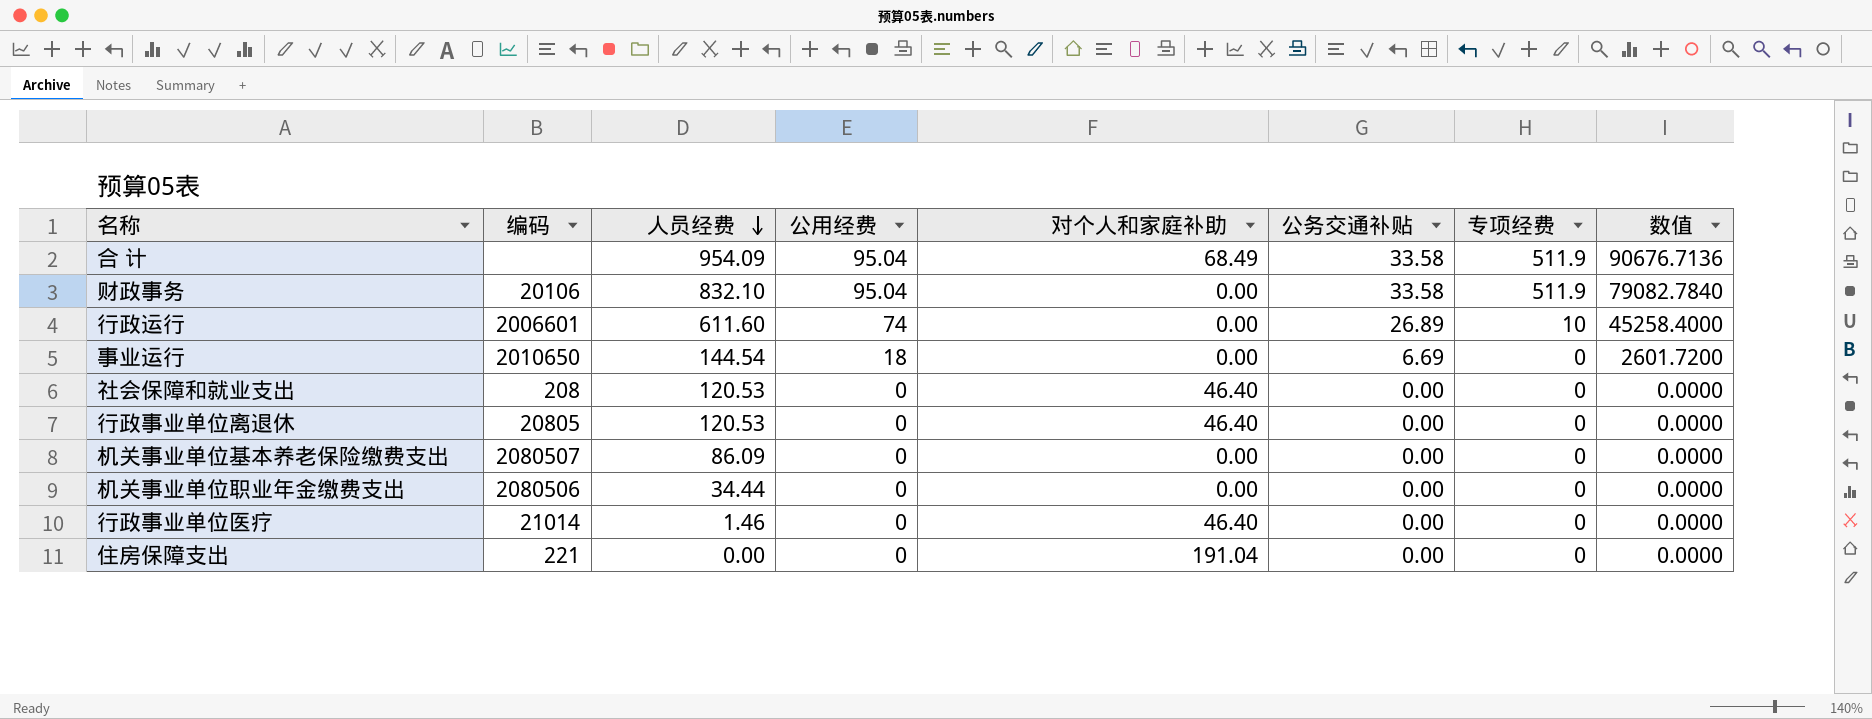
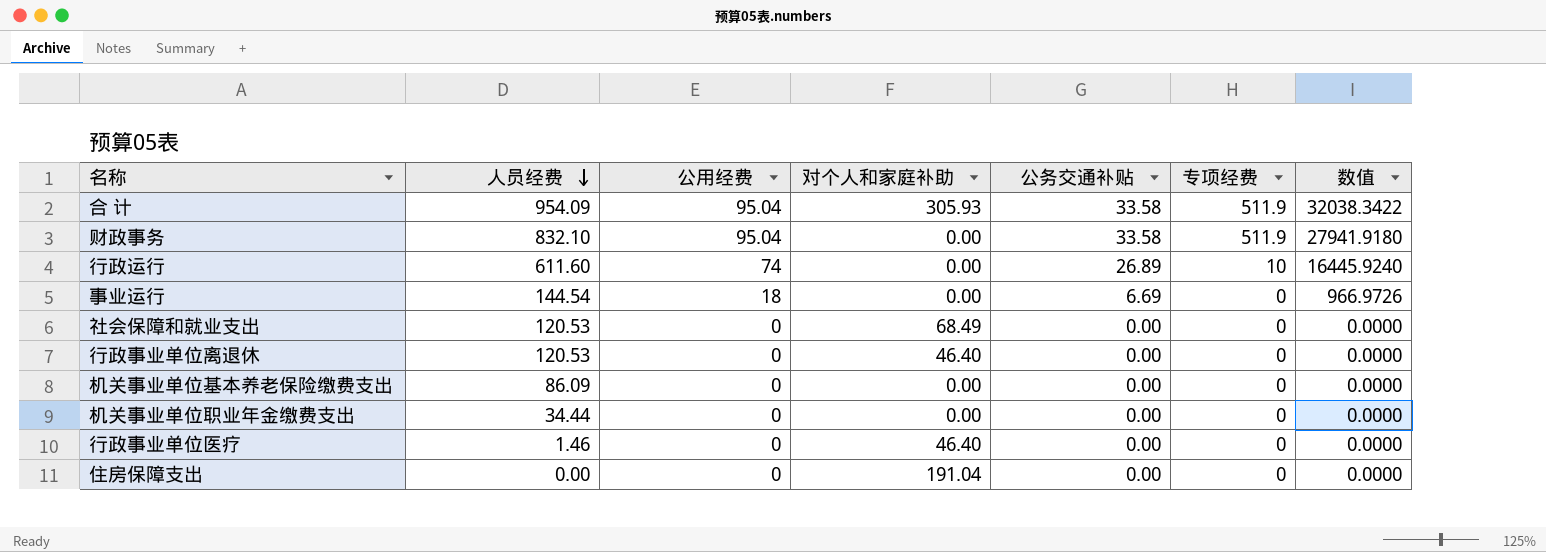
column 编码 | position: 2 -> none
column 数值 | formula: [人员经费] * [公用经费] -> [人员经费] * [公务交通补贴]
合 计 | 对个人和家庭补助: 68.49 -> 305.93
社会保障和就业支出 | 对个人和家庭补助: 46.40 -> 68.49

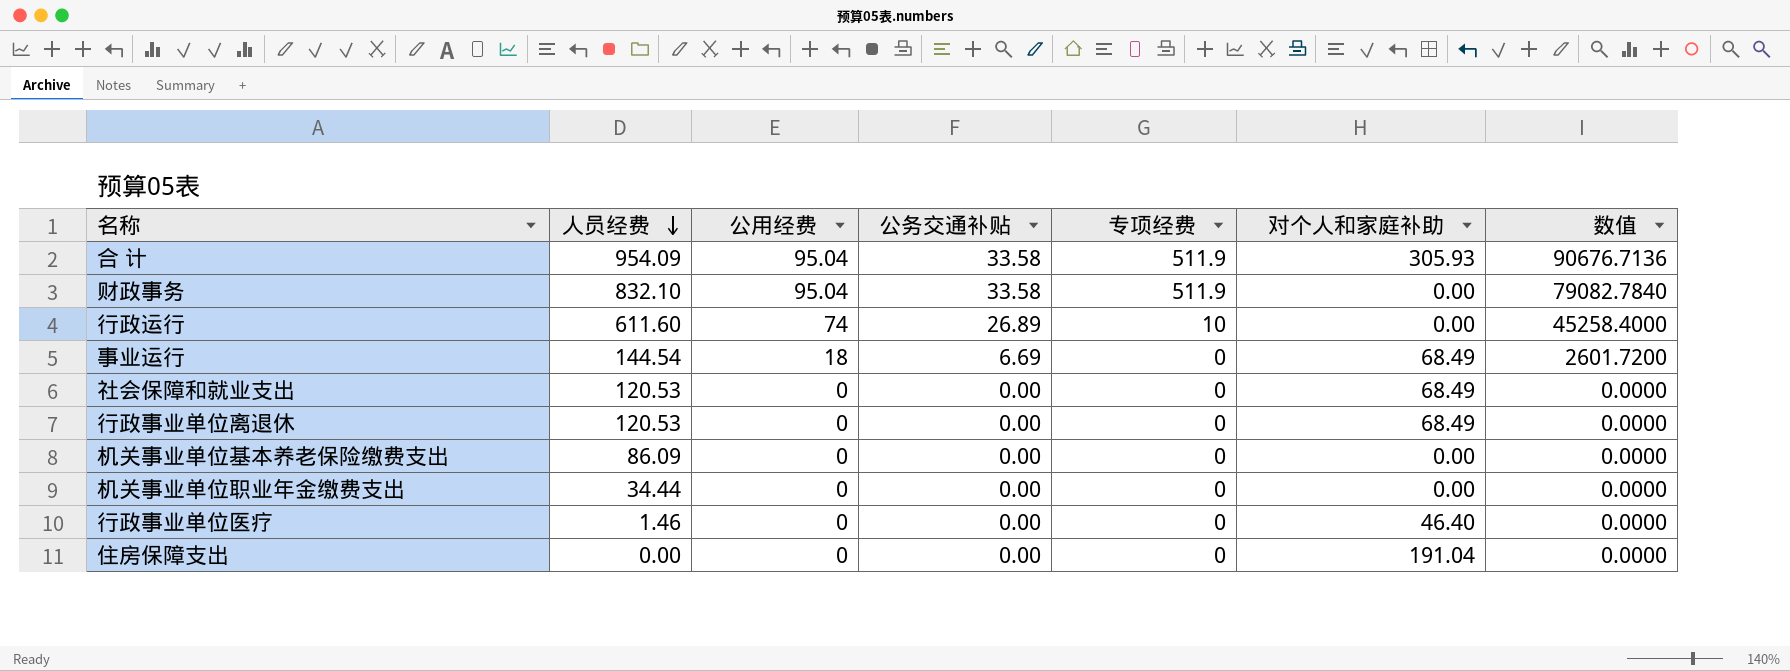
column 对个人和家庭补助 | position: 4 -> 6
column 数值 | formula: [人员经费] * [公务交通补贴] -> [人员经费] * [公用经费]
事业运行 | 对个人和家庭补助: 0.00 -> 68.49
行政事业单位离退休 | 对个人和家庭补助: 46.40 -> 68.49

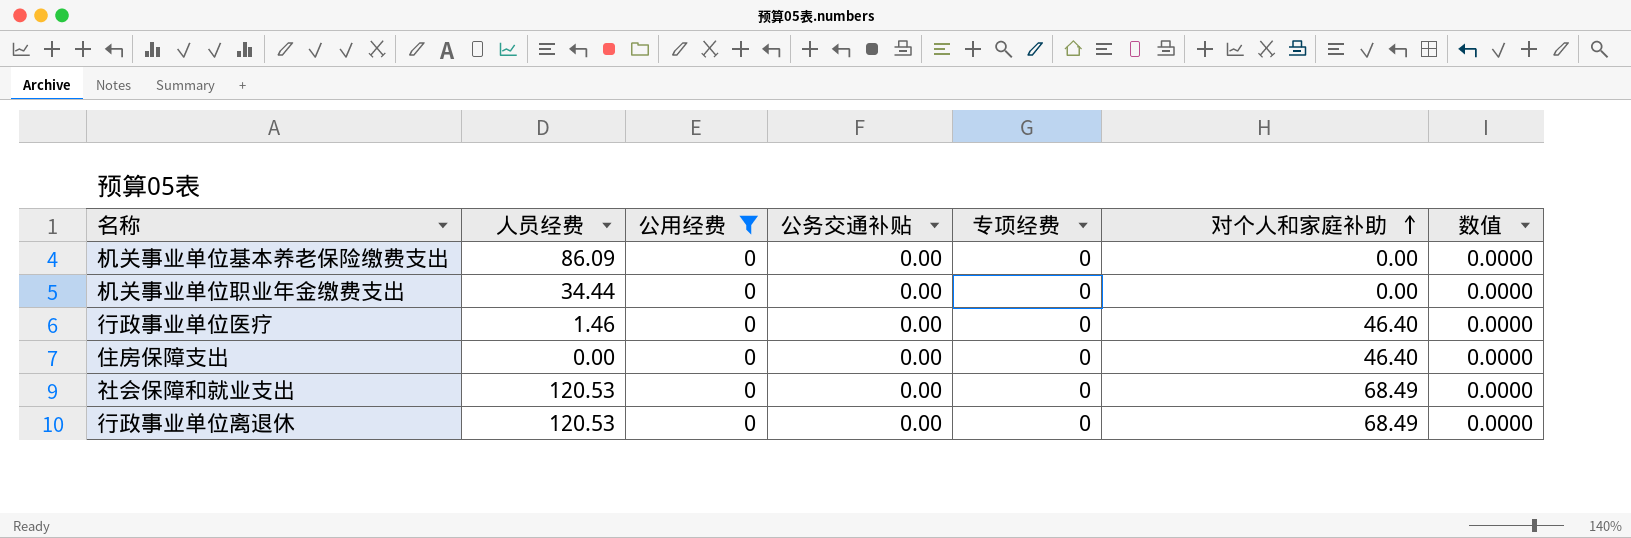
filter: none -> 公用经费 = 0
row order: 人员经费 descending -> 对个人和家庭补助 ascending
住房保障支出 | 对个人和家庭补助: 191.04 -> 46.40

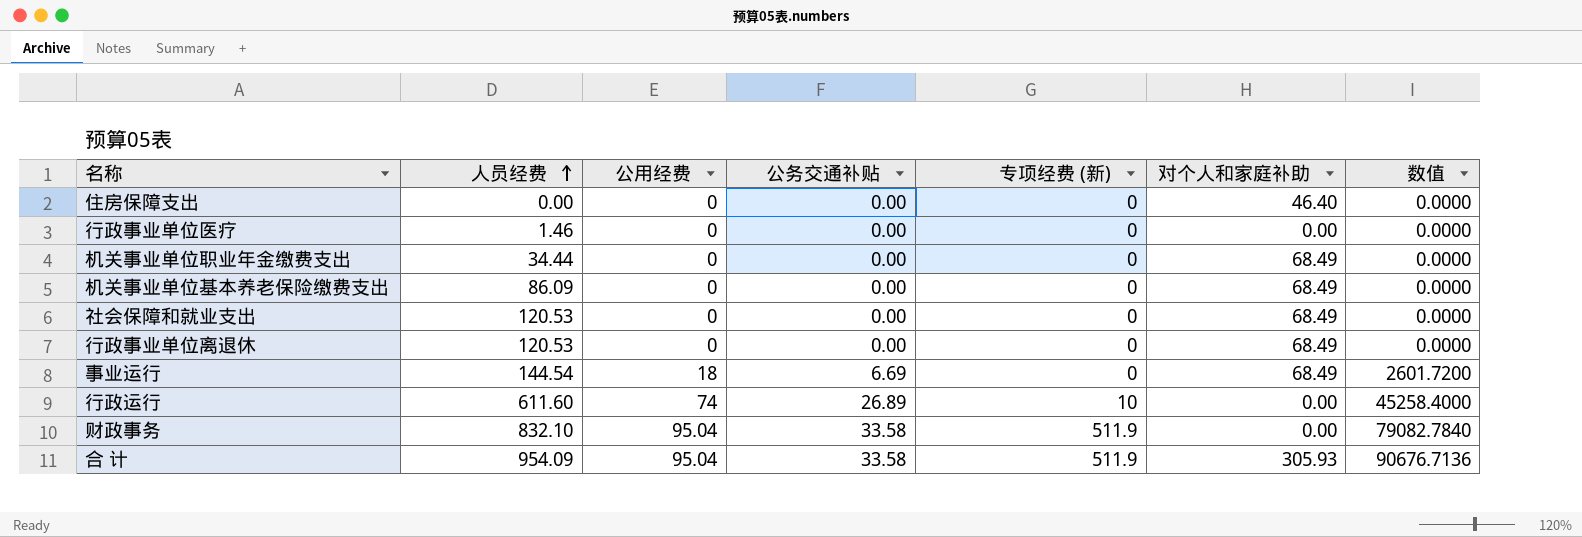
filter: 公用经费 = 0 -> none
row order: 对个人和家庭补助 ascending -> 人员经费 ascending
column name: 专项经费 -> 专项经费 (新)
行政事业单位医疗 | 对个人和家庭补助: 46.40 -> 0.00
机关事业单位职业年金缴费支出 | 对个人和家庭补助: 0.00 -> 68.49
机关事业单位基本养老保险缴费支出 | 对个人和家庭补助: 0.00 -> 68.49

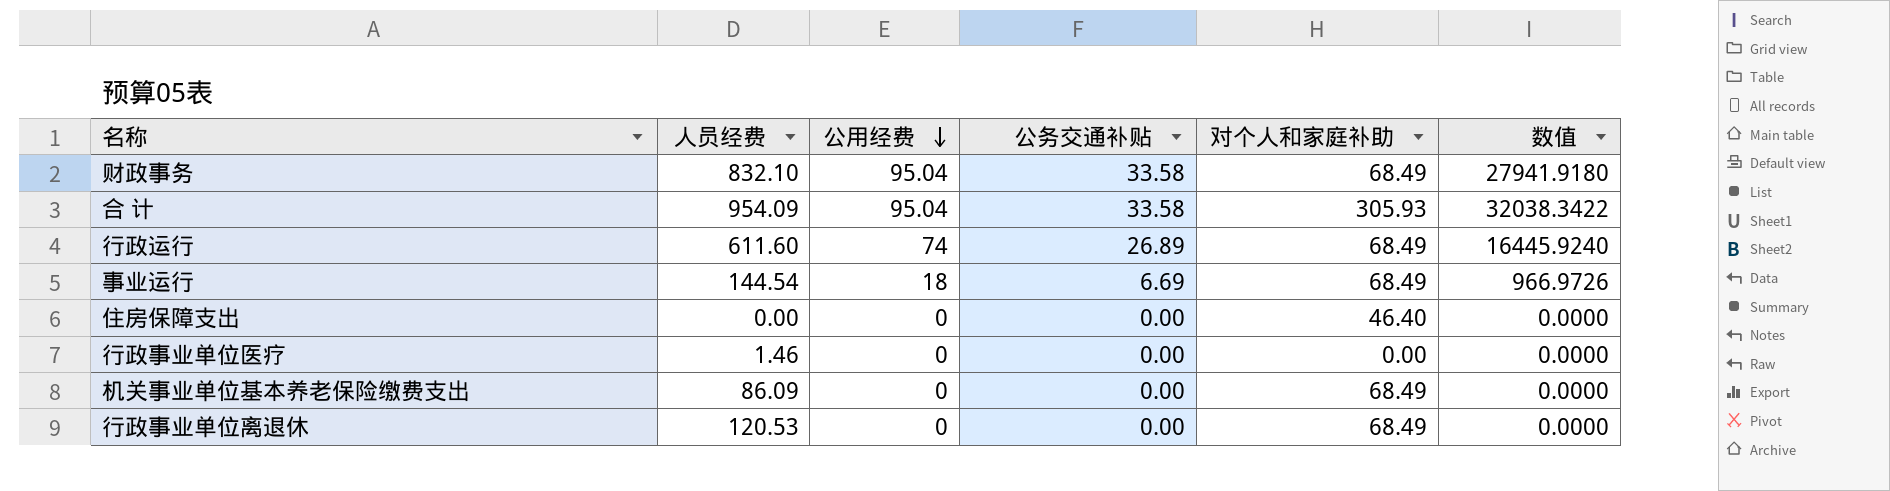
row order: 人员经费 ascending -> 公用经费 descending
column 专项经费 (新) | position: 5 -> none
column 数值 | formula: [人员经费] * [公用经费] -> [人员经费] * [公务交通补贴]
row 机关事业单位职业年金缴费支出: 34.44 | 0 | 0.00 | 0 | 68.49 | 0.0000 -> none
row 社会保障和就业支出: 120.53 | 0 | 0.00 | 0 | 68.49 | 0.0000 -> none
财政事务 | 对个人和家庭补助: 0.00 -> 68.49
行政运行 | 对个人和家庭补助: 0.00 -> 68.49

